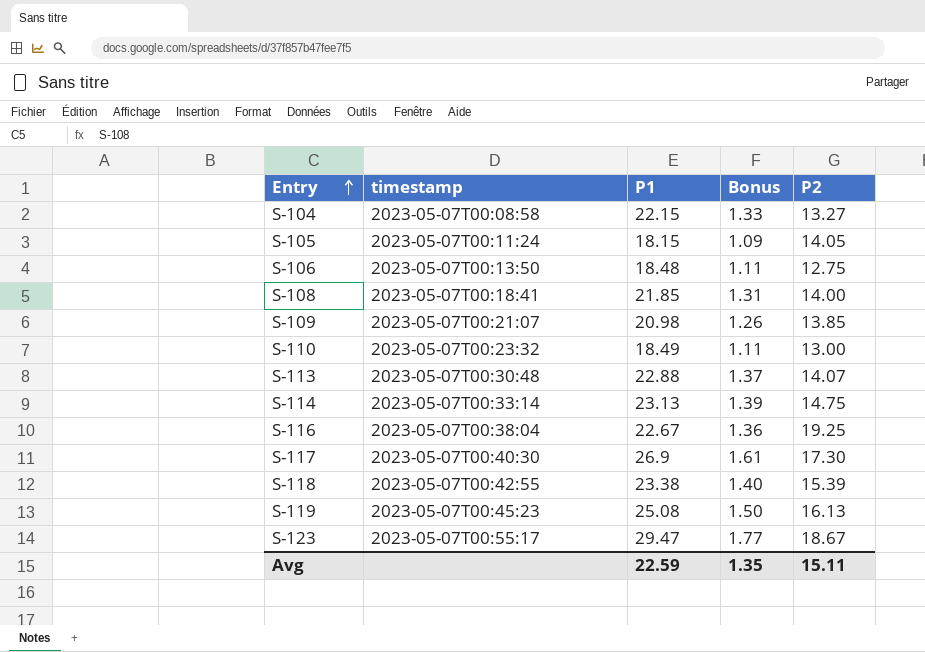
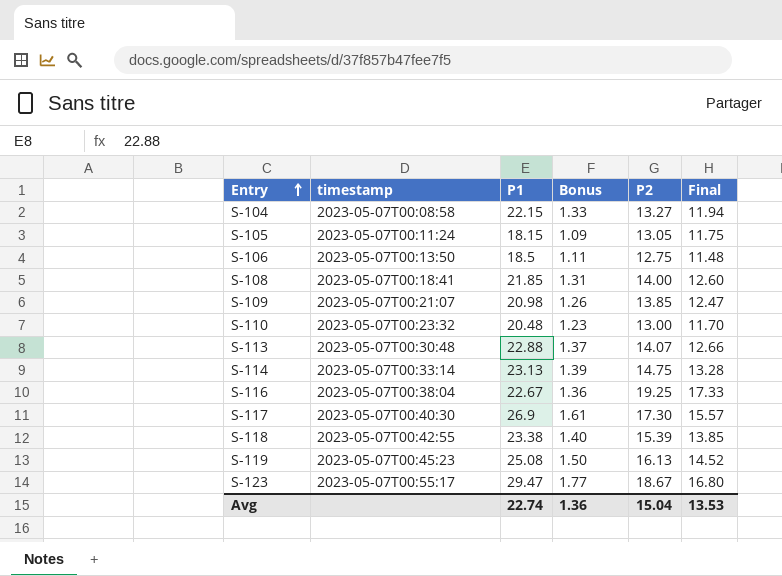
column Final | formula: none -> [P2] * 0.9
S-105 | P2: 14.05 -> 13.05
S-106 | P1: 18.48 -> 18.5
S-110 | P1: 18.49 -> 20.48
S-110 | Bonus: 1.11 -> 1.23
Avg | P1: 22.59 -> 22.74
Avg | Bonus: 1.35 -> 1.36
Avg | P2: 15.11 -> 15.04

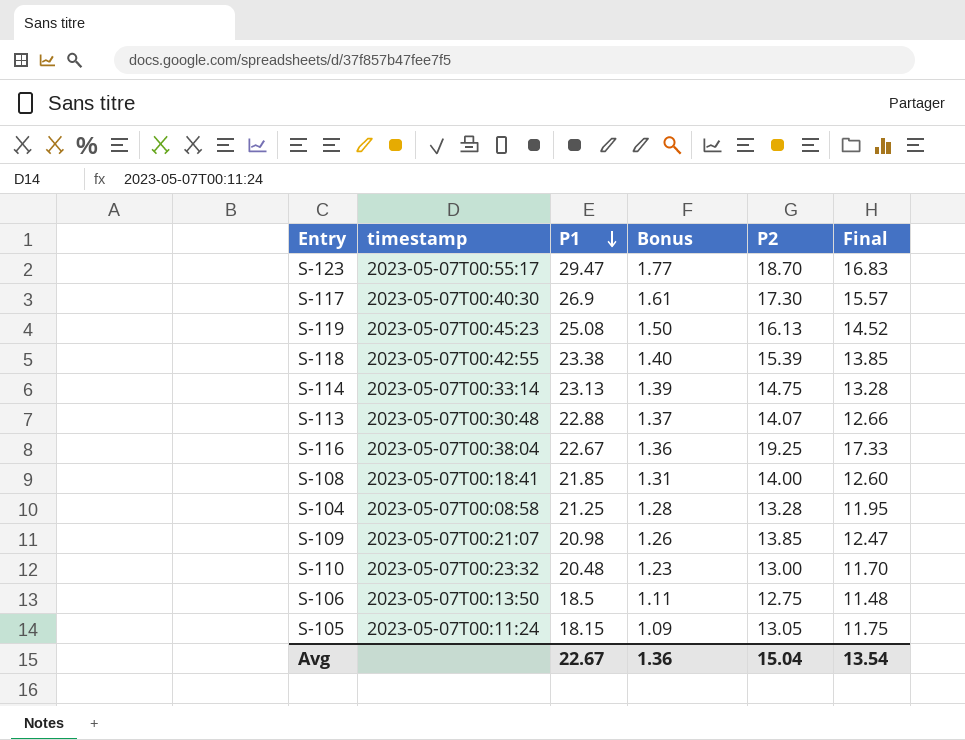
row order: Entry ascending -> P1 descending
S-123 | P2: 18.67 -> 18.70
S-123 | Final: 16.80 -> 16.83
S-104 | P1: 22.15 -> 21.25
S-104 | Bonus: 1.33 -> 1.28
S-104 | P2: 13.27 -> 13.28
S-104 | Final: 11.94 -> 11.95
Avg | P1: 22.74 -> 22.67
Avg | Final: 13.53 -> 13.54

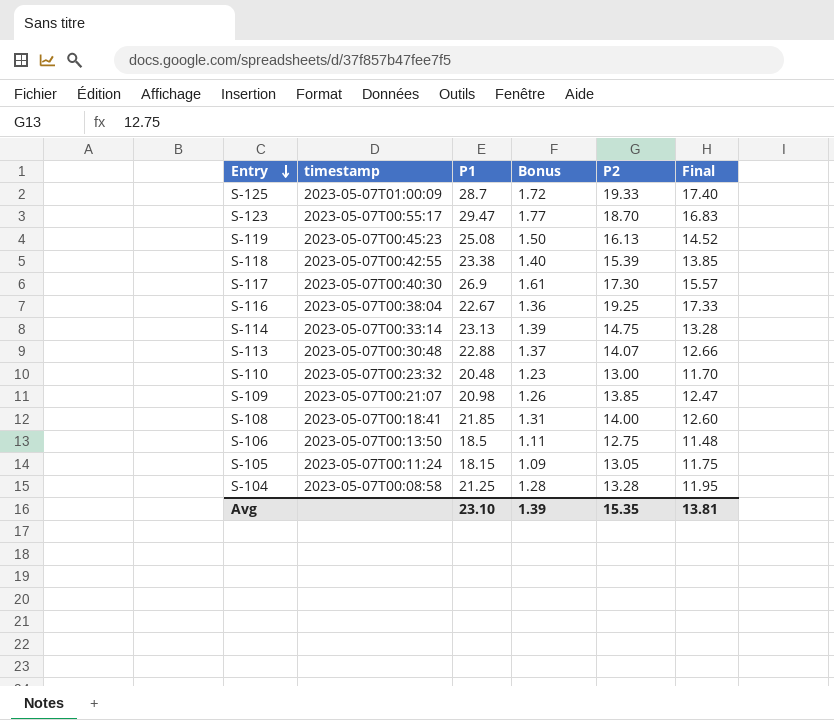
row order: P1 descending -> Entry descending
row S-125: none -> 2023-05-07T01:00:09 | 28.7 | 1.72 | 19.33 | 17.40
Avg | P1: 22.67 -> 23.10
Avg | Bonus: 1.36 -> 1.39
Avg | P2: 15.04 -> 15.35
Avg | Final: 13.54 -> 13.81

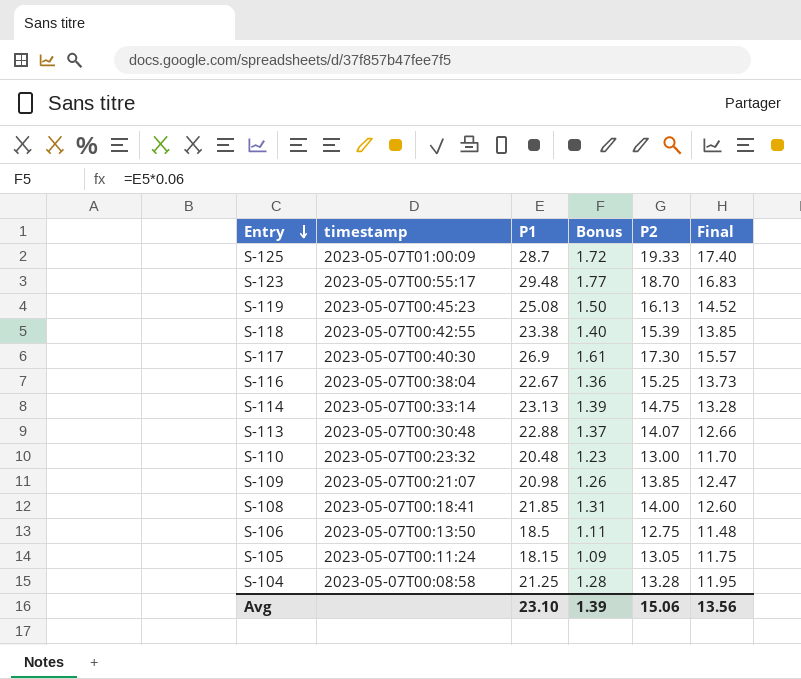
S-123 | P1: 29.47 -> 29.48
S-116 | P2: 19.25 -> 15.25
S-116 | Final: 17.33 -> 13.73
Avg | P2: 15.35 -> 15.06
Avg | Final: 13.81 -> 13.56

